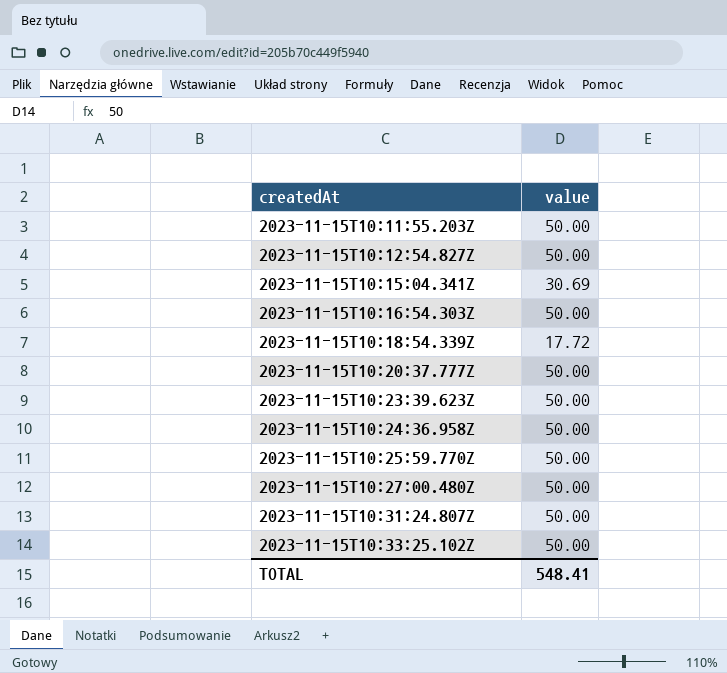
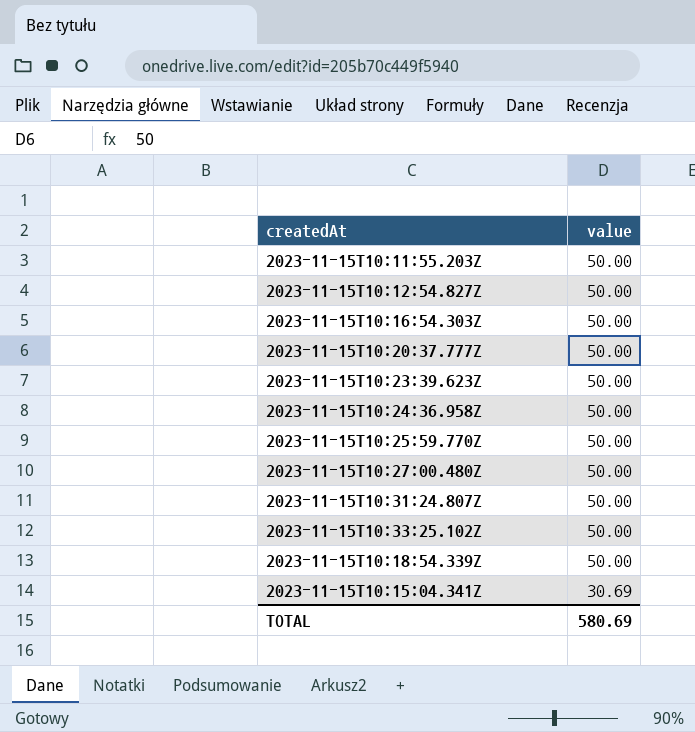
row order: createdAt ascending -> value descending
2023-11-15T10:18:54.339Z | value: 17.72 -> 50.00
TOTAL | value: 548.41 -> 580.69

